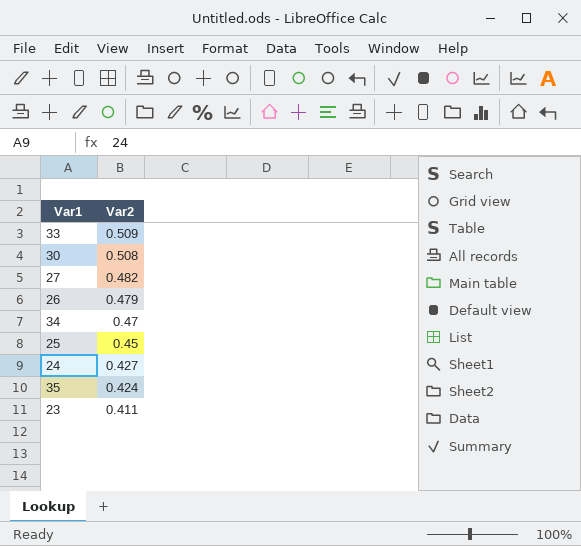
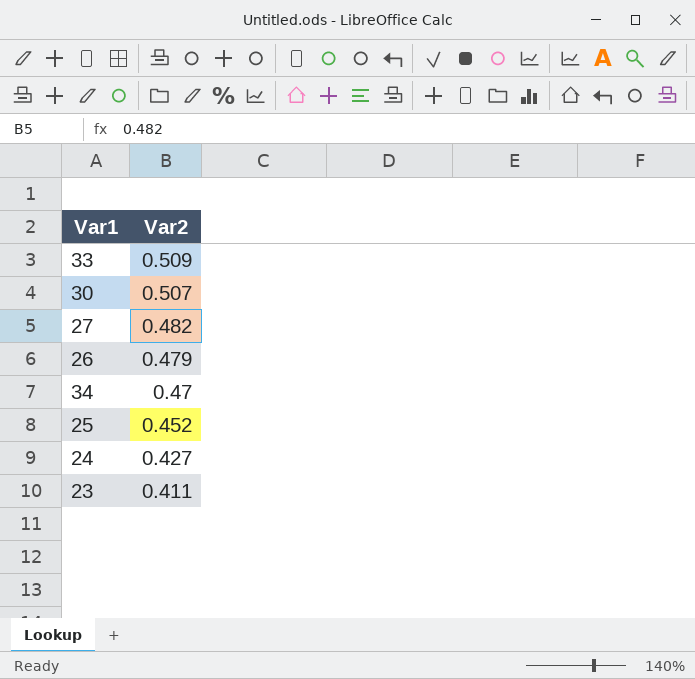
row 35: 0.424 -> none
30 | Var2: 0.508 -> 0.507
25 | Var2: 0.45 -> 0.452

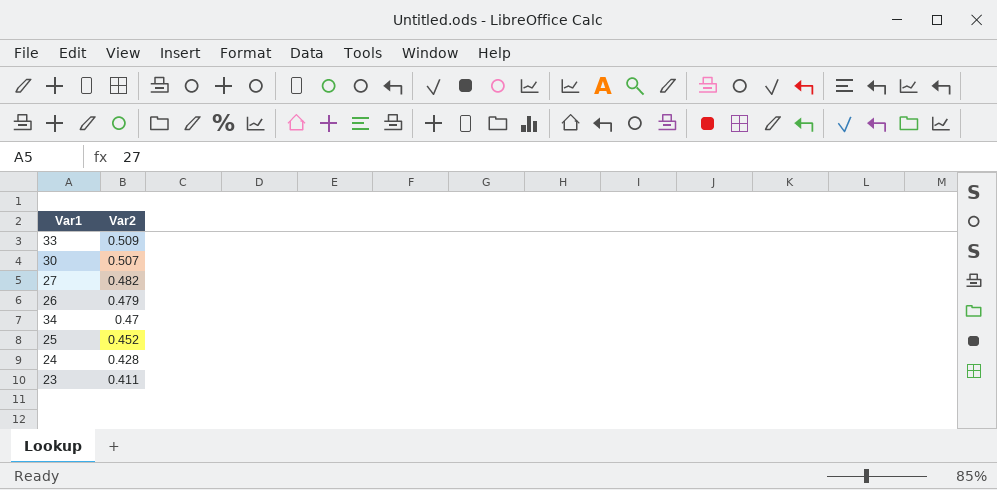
24 | Var2: 0.427 -> 0.428

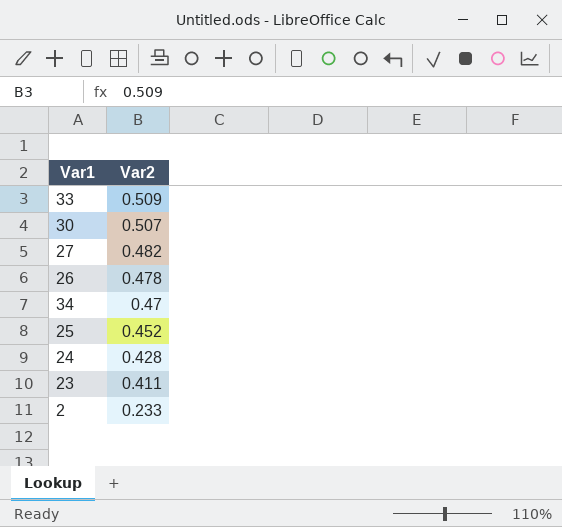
26 | Var2: 0.479 -> 0.478
row 2: none -> 0.233

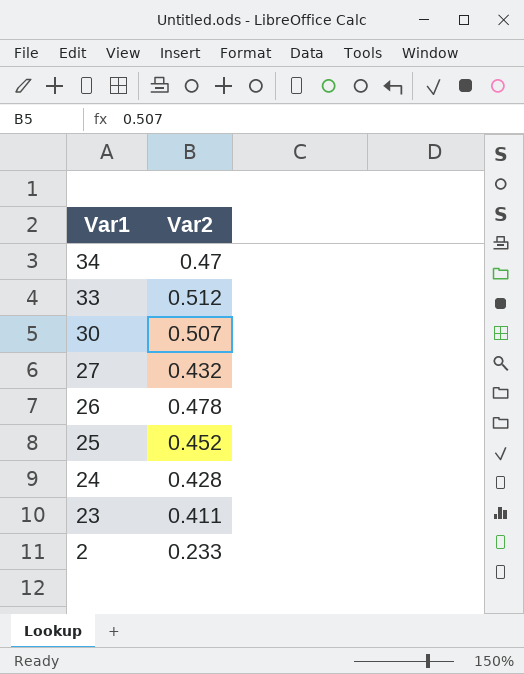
row order: Var2 descending -> Var1 descending
33 | Var2: 0.509 -> 0.512
27 | Var2: 0.482 -> 0.432

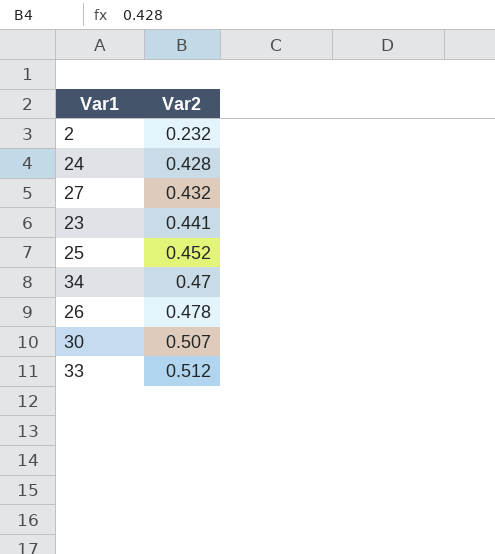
row order: Var1 descending -> Var2 ascending
2 | Var2: 0.233 -> 0.232
23 | Var2: 0.411 -> 0.441

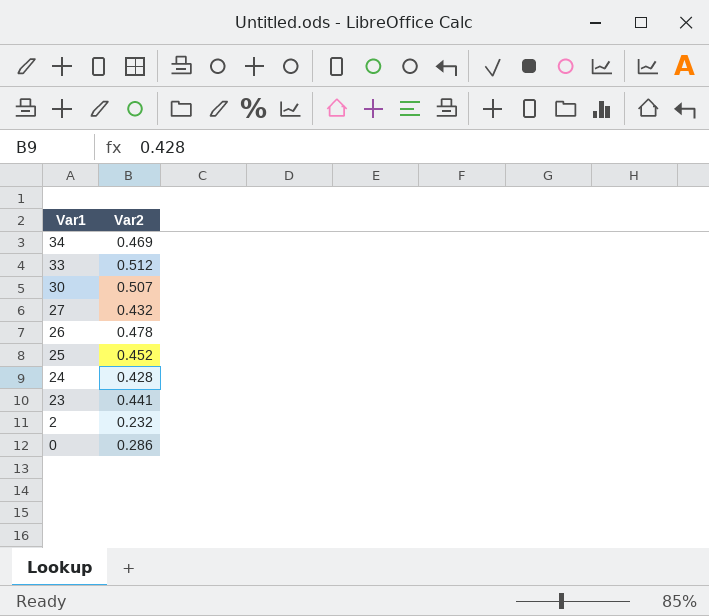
row order: Var2 ascending -> Var1 descending
34 | Var2: 0.47 -> 0.469
row 0: none -> 0.286

